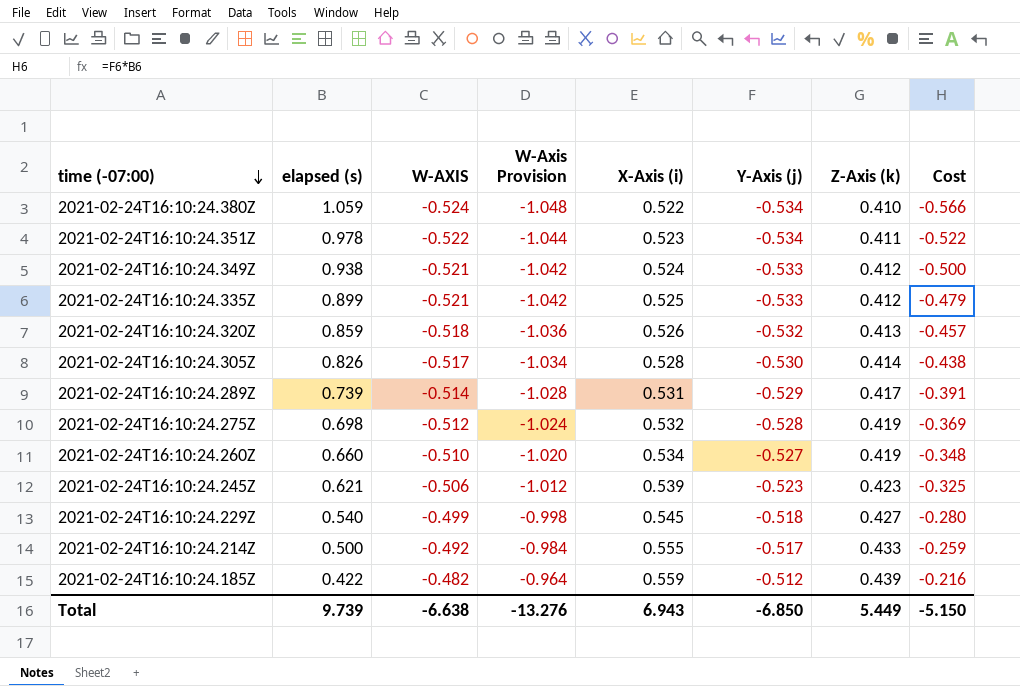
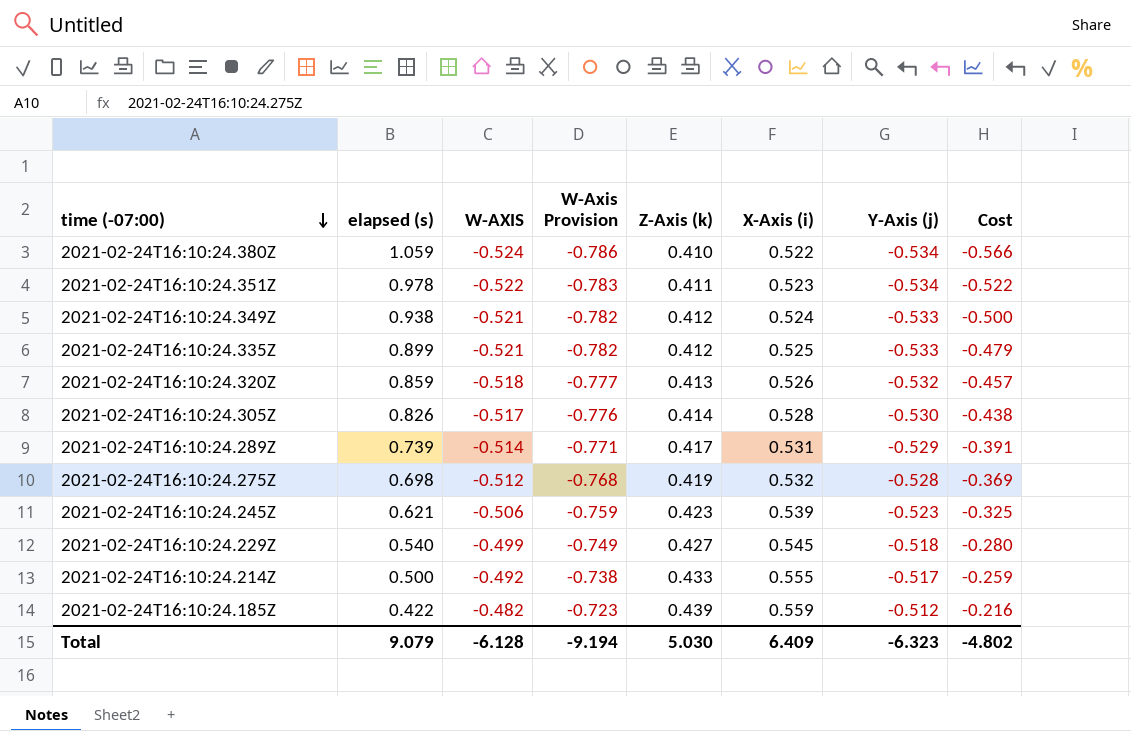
column W-Axis Provision | formula: [W-AXIS] * 2 -> [W-AXIS] * 1.5
column Z-Axis (k) | position: 7 -> 5
row 2021-02-24T16:10:24.260Z: 0.660 | -0.510 | -1.020 | 0.534 | -0.527 | 0.419 | -0.348 -> none
Total | elapsed (s): 9.739 -> 9.079
Total | W-AXIS: -6.638 -> -6.128
Total | W-Axis Provision: -13.276 -> -9.194
Total | Z-Axis (k): 5.449 -> 5.030
Total | X-Axis (i): 6.943 -> 6.409
Total | Y-Axis (j): -6.850 -> -6.323
Total | Cost: -5.150 -> -4.802

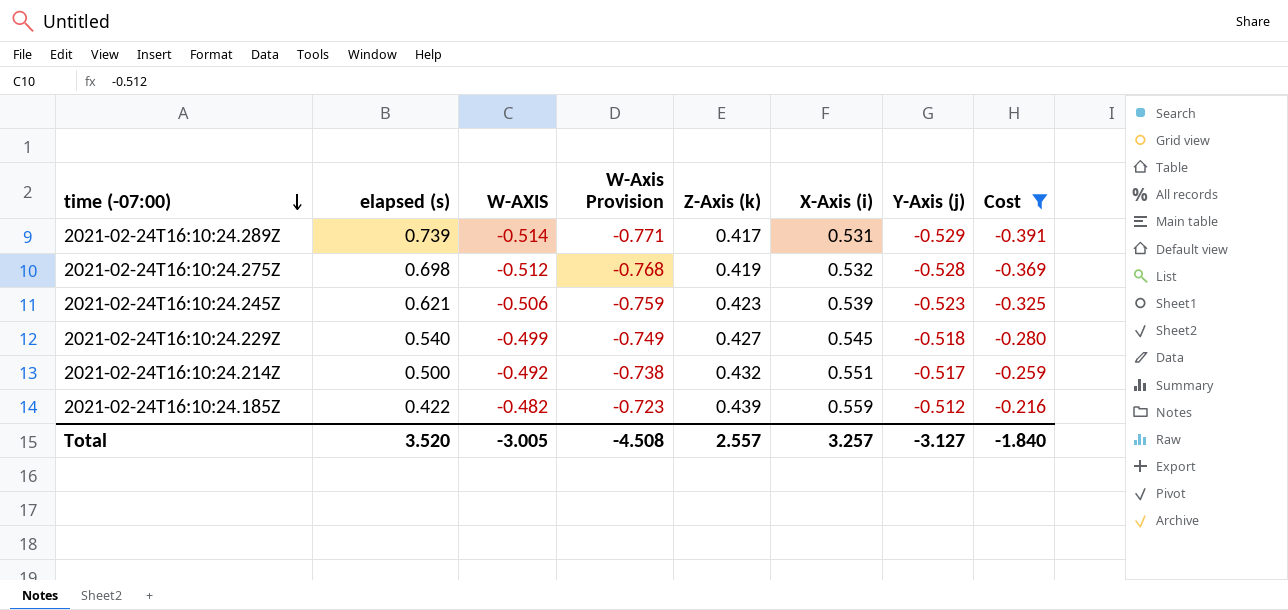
filter: none -> Cost >= -0.391
2021-02-24T16:10:24.214Z | Z-Axis (k): 0.433 -> 0.432
2021-02-24T16:10:24.214Z | X-Axis (i): 0.555 -> 0.551
Total | elapsed (s): 9.079 -> 3.520
Total | W-AXIS: -6.128 -> -3.005
Total | W-Axis Provision: -9.194 -> -4.508
Total | Z-Axis (k): 5.030 -> 2.557
Total | X-Axis (i): 6.409 -> 3.257
Total | Y-Axis (j): -6.323 -> -3.127
Total | Cost: -4.802 -> -1.840

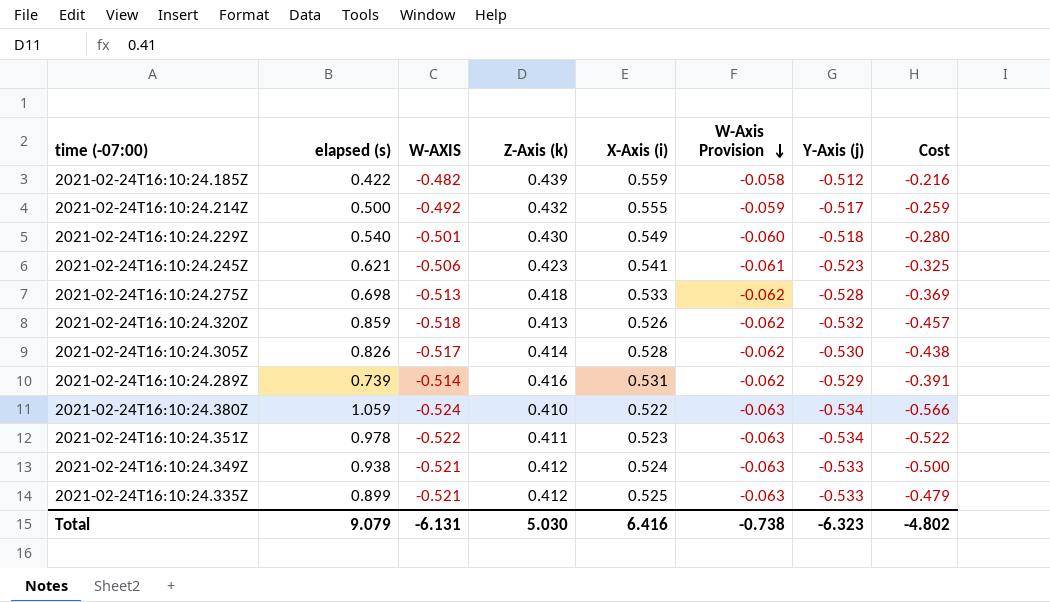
filter: Cost >= -0.391 -> none
row order: time (-07:00) descending -> W-Axis Provision descending
column W-Axis Provision | formula: [W-AXIS] * 1.5 -> [W-AXIS] * 0.12
column W-Axis Provision | position: 4 -> 6
2021-02-24T16:10:24.214Z | X-Axis (i): 0.551 -> 0.555
2021-02-24T16:10:24.229Z | W-AXIS: -0.499 -> -0.501
2021-02-24T16:10:24.229Z | Z-Axis (k): 0.427 -> 0.430
2021-02-24T16:10:24.229Z | X-Axis (i): 0.545 -> 0.549
2021-02-24T16:10:24.245Z | X-Axis (i): 0.539 -> 0.541
2021-02-24T16:10:24.275Z | W-AXIS: -0.512 -> -0.513
2021-02-24T16:10:24.275Z | Z-Axis (k): 0.419 -> 0.418
2021-02-24T16:10:24.275Z | X-Axis (i): 0.532 -> 0.533
2021-02-24T16:10:24.289Z | Z-Axis (k): 0.417 -> 0.416
Total | elapsed (s): 3.520 -> 9.079
Total | W-AXIS: -3.005 -> -6.131
Total | Z-Axis (k): 2.557 -> 5.030
Total | X-Axis (i): 3.257 -> 6.416
Total | W-Axis Provision: -4.508 -> -0.738
Total | Y-Axis (j): -3.127 -> -6.323
Total | Cost: -1.840 -> -4.802

